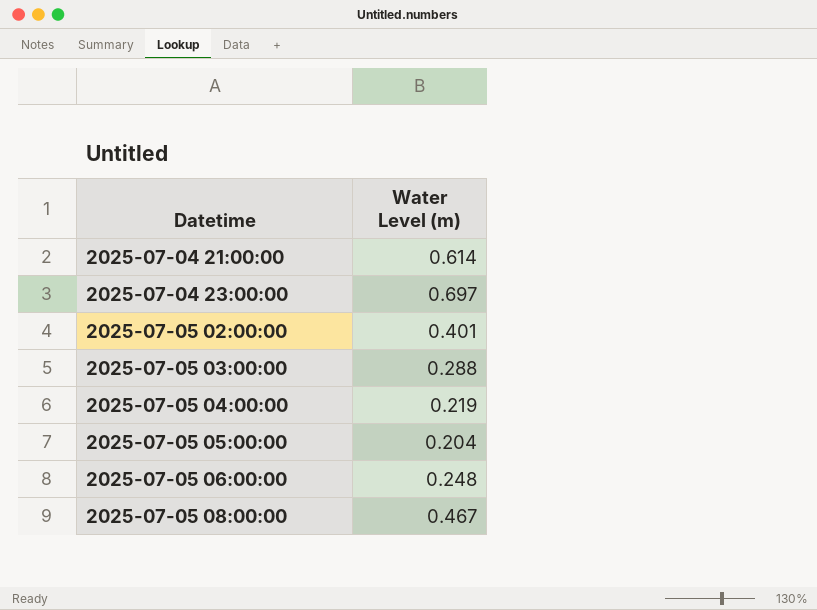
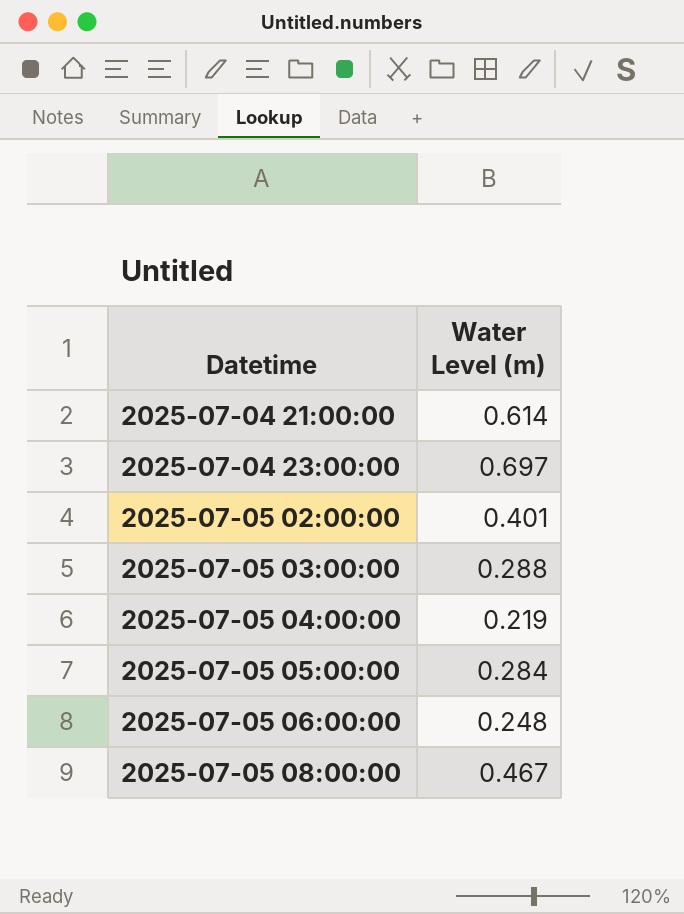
2025-07-05 05:00:00 | Water Level (m): 0.204 -> 0.284

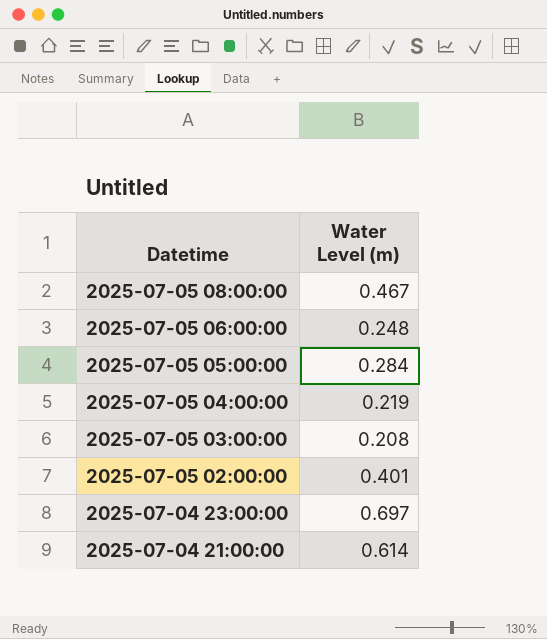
row order: Datetime ascending -> Datetime descending
2025-07-05 03:00:00 | Water Level (m): 0.288 -> 0.208

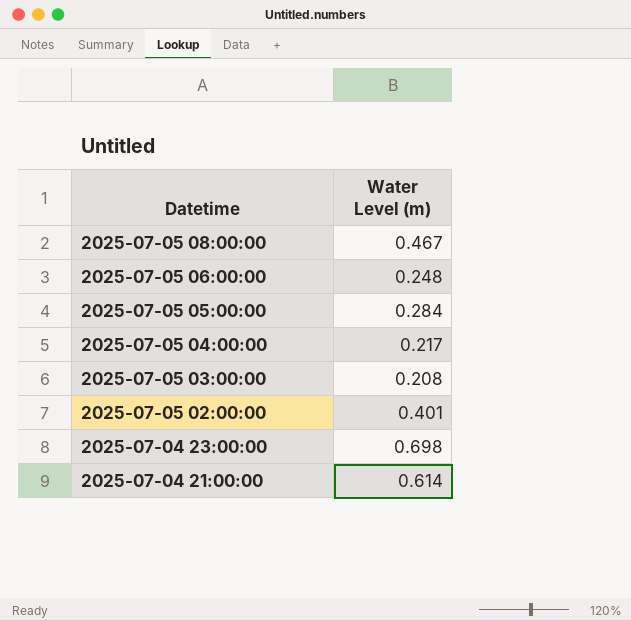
2025-07-05 04:00:00 | Water Level (m): 0.219 -> 0.217
2025-07-04 23:00:00 | Water Level (m): 0.697 -> 0.698

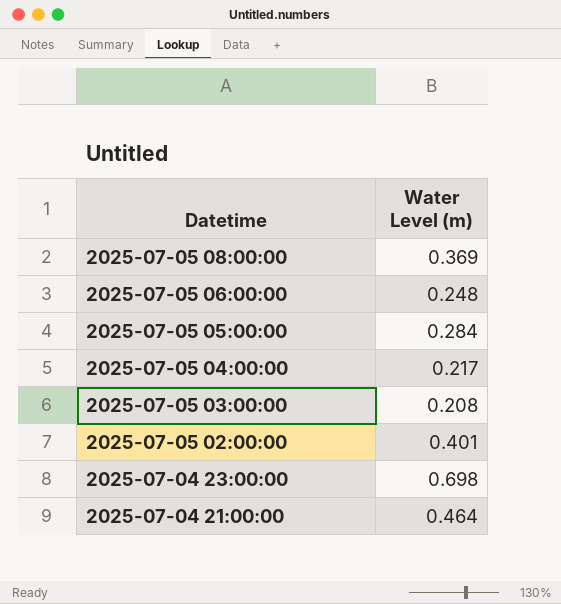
2025-07-05 08:00:00 | Water Level (m): 0.467 -> 0.369
2025-07-04 21:00:00 | Water Level (m): 0.614 -> 0.464

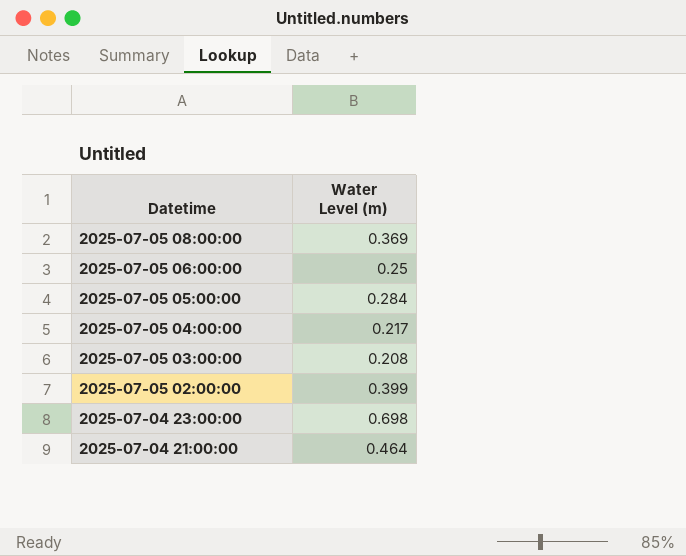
2025-07-05 06:00:00 | Water Level (m): 0.248 -> 0.25
2025-07-05 02:00:00 | Water Level (m): 0.401 -> 0.399

